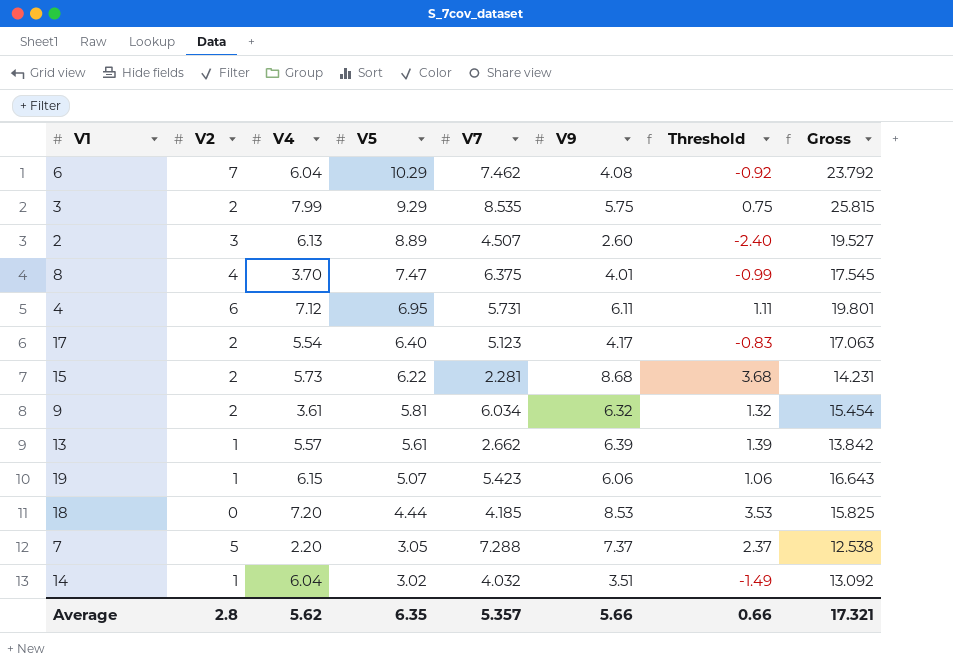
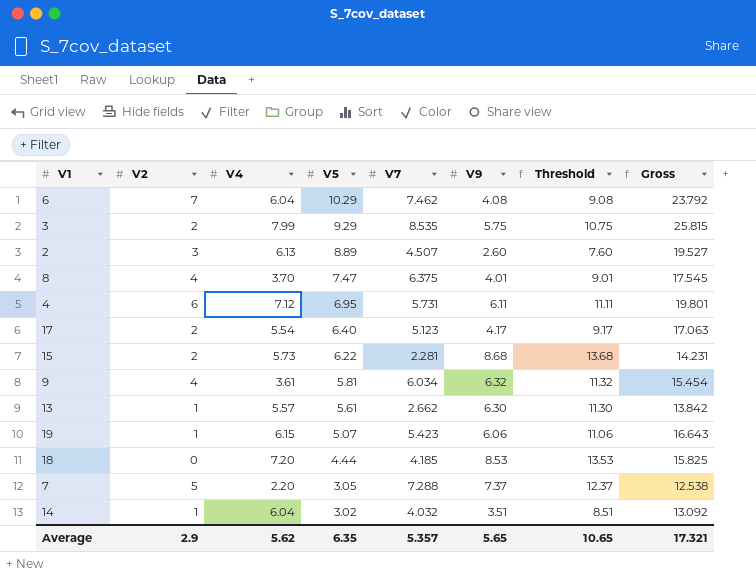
column Threshold | formula: [V9] - 5 -> [V9] + 5
9 | V2: 2 -> 4
13 | V9: 6.39 -> 6.30
Average | V2: 2.8 -> 2.9
Average | V9: 5.66 -> 5.65
Average | Threshold: 0.66 -> 10.65

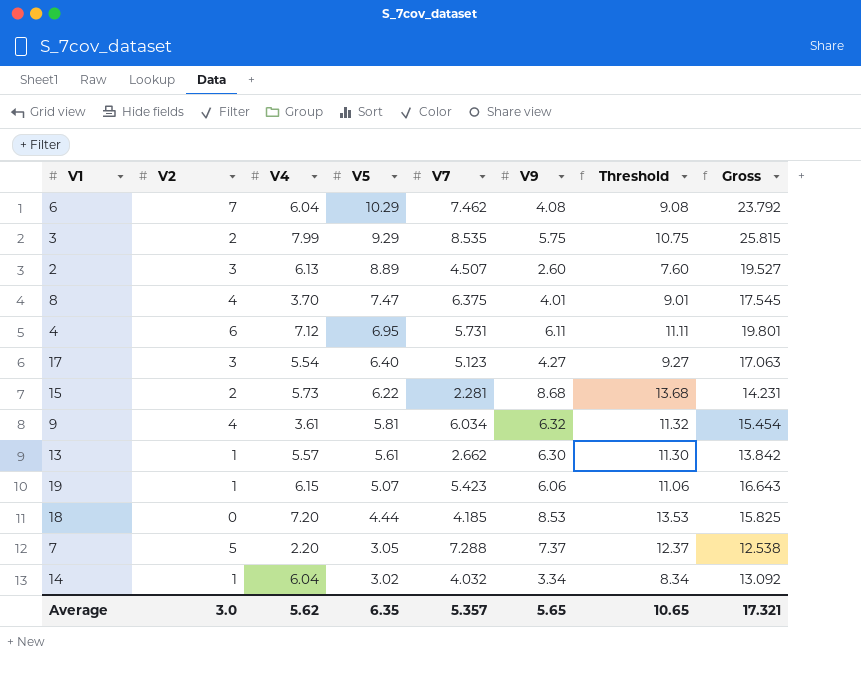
17 | V2: 2 -> 3
17 | V9: 4.17 -> 4.27
17 | Threshold: 9.17 -> 9.27
14 | V9: 3.51 -> 3.34
14 | Threshold: 8.51 -> 8.34
Average | V2: 2.9 -> 3.0

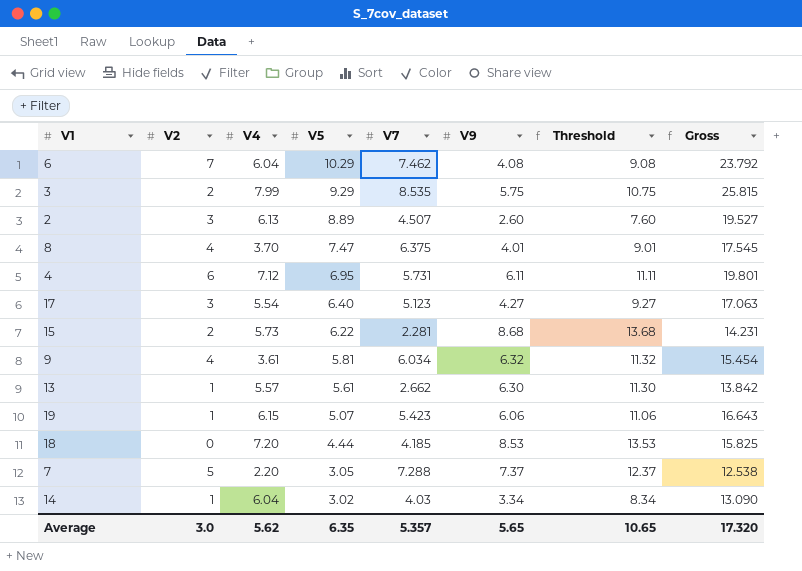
14 | V7: 4.032 -> 4.03
14 | Gross: 13.092 -> 13.090
Average | Gross: 17.321 -> 17.320

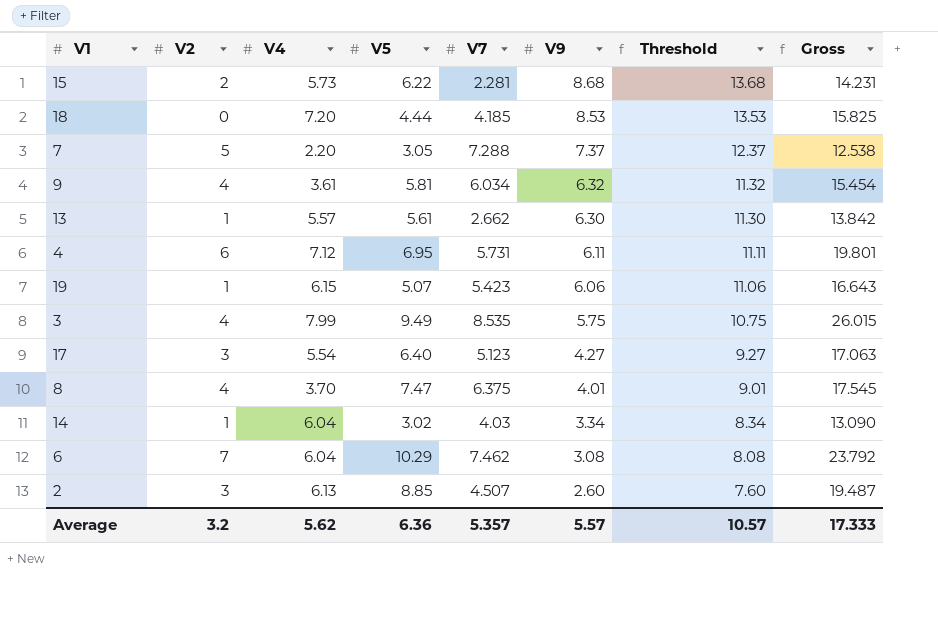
row order: V5 descending -> V9 descending
3 | V2: 2 -> 4
3 | V5: 9.29 -> 9.49
3 | Gross: 25.815 -> 26.015
6 | V9: 4.08 -> 3.08
6 | Threshold: 9.08 -> 8.08
2 | V5: 8.89 -> 8.85
2 | Gross: 19.527 -> 19.487
Average | V2: 3.0 -> 3.2
Average | V5: 6.35 -> 6.36
Average | V9: 5.65 -> 5.57
Average | Threshold: 10.65 -> 10.57
Average | Gross: 17.320 -> 17.333

